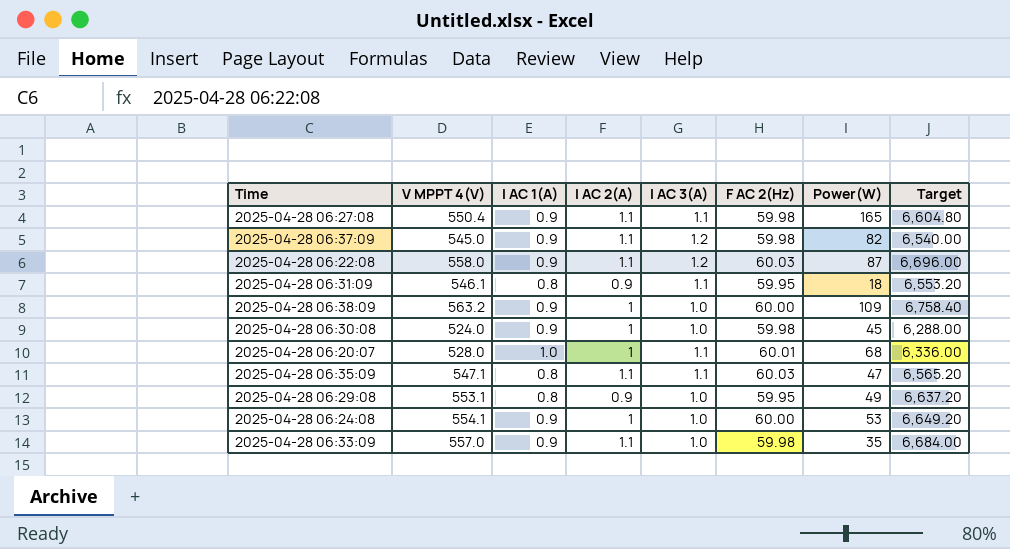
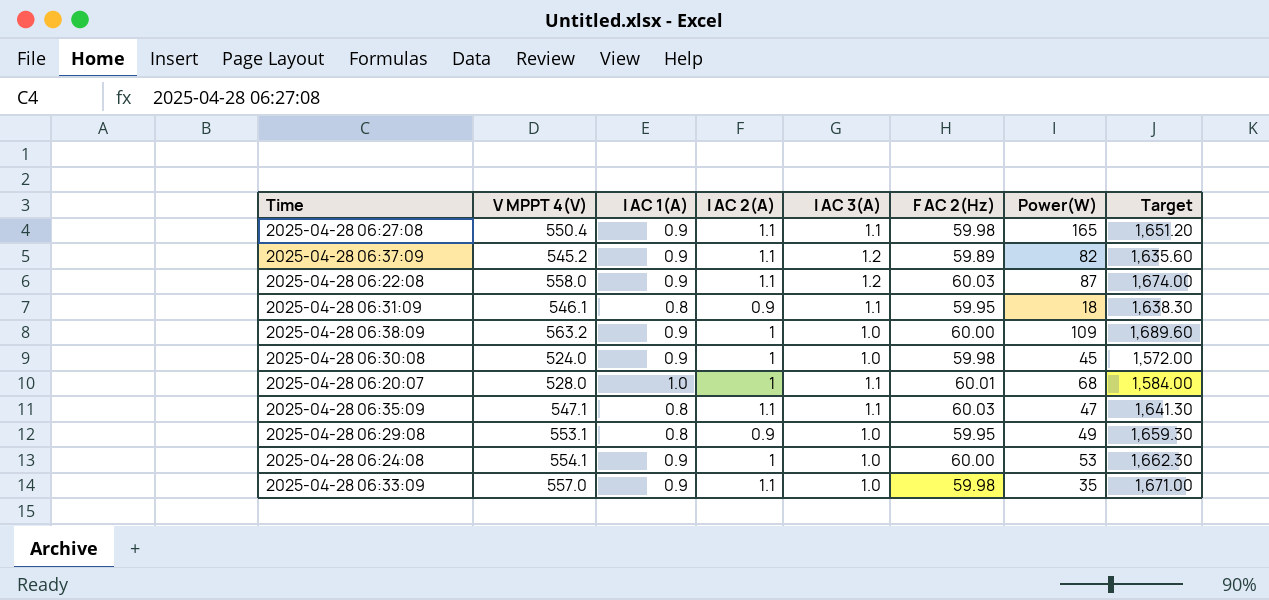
column Target | formula: [V MPPT 4(V)] * 12 -> [V MPPT 4(V)] * 3
2025-04-28 06:37:09 | V MPPT 4(V): 545.0 -> 545.2
2025-04-28 06:37:09 | F AC 2(Hz): 59.98 -> 59.89

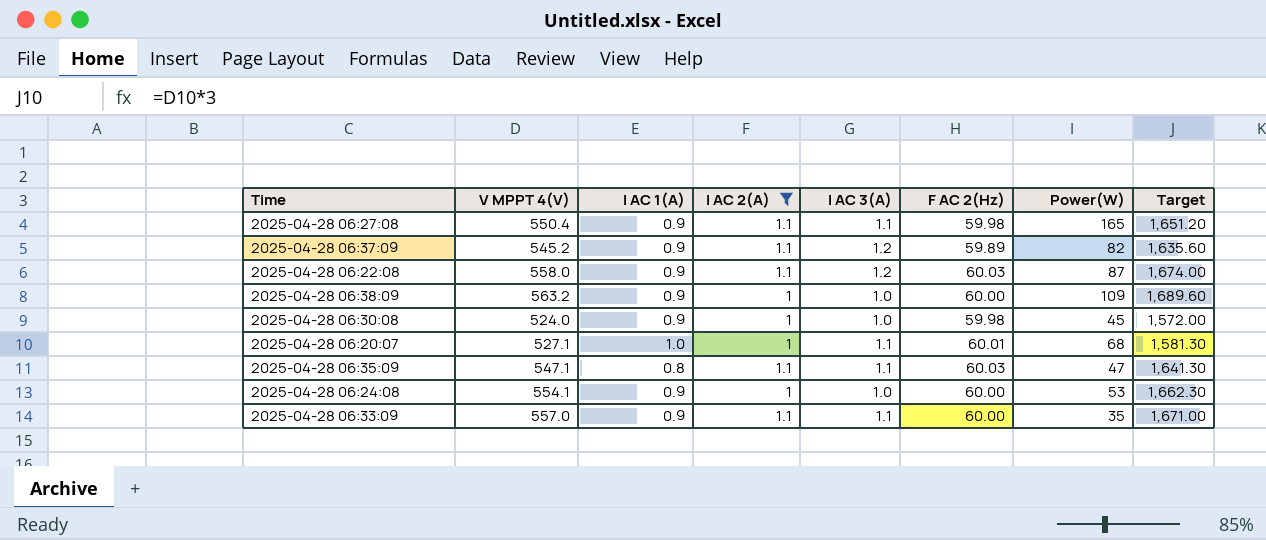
filter: none -> I AC 2(A) != 0.9
2025-04-28 06:20:07 | V MPPT 4(V): 528.0 -> 527.1
2025-04-28 06:20:07 | Target: 1,584.00 -> 1,581.30
2025-04-28 06:33:09 | I AC 3(A): 1.0 -> 1.1
2025-04-28 06:33:09 | F AC 2(Hz): 59.98 -> 60.00

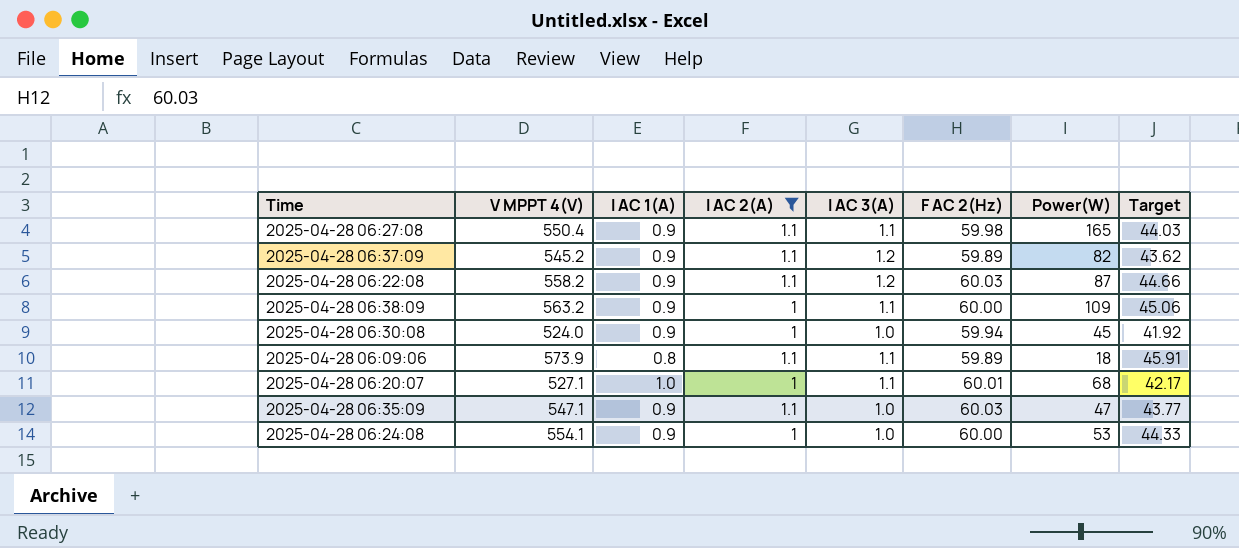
column Target | formula: [V MPPT 4(V)] * 3 -> [V MPPT 4(V)] * 0.08
row 2025-04-28 06:33:09: 557.0 | 0.9 | 1.1 | 1.1 | 60.00 | 35 | 1,671.00 -> none
2025-04-28 06:22:08 | V MPPT 4(V): 558.0 -> 558.2
2025-04-28 06:38:09 | I AC 3(A): 1.0 -> 1.1
2025-04-28 06:30:08 | F AC 2(Hz): 59.98 -> 59.94
row 2025-04-28 06:09:06: none -> 573.9 | 0.8 | 1.1 | 1.1 | 59.89 | 18 | 45.91
2025-04-28 06:35:09 | I AC 1(A): 0.8 -> 0.9
2025-04-28 06:35:09 | I AC 3(A): 1.1 -> 1.0

